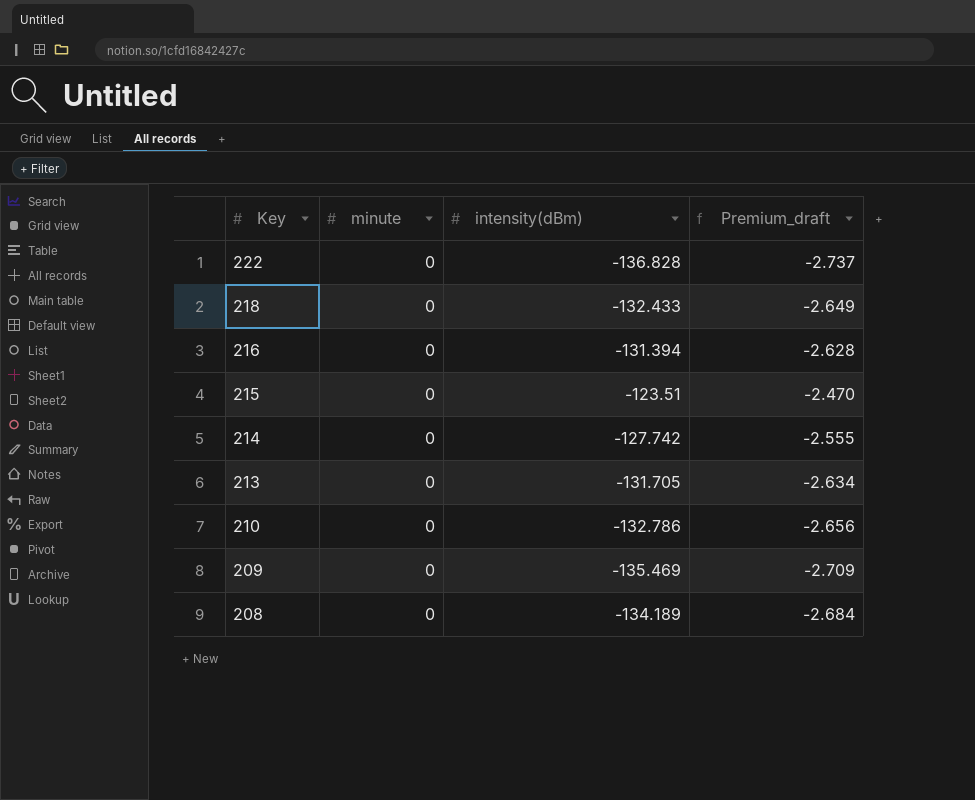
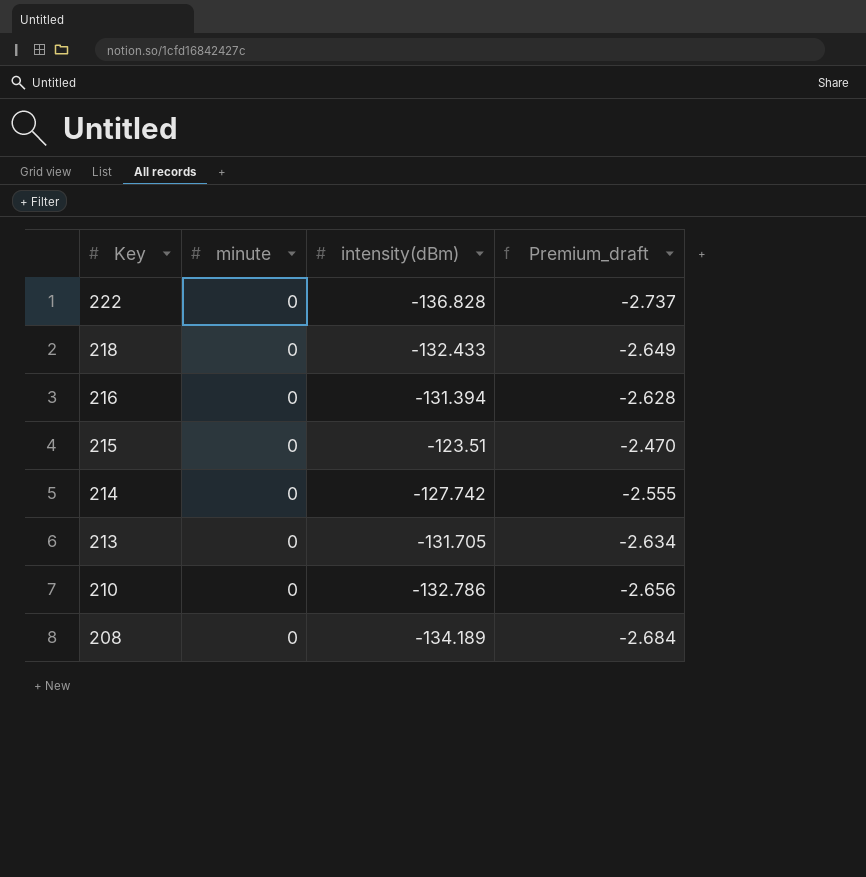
row 209: 0 | -135.469 | -2.709 -> none

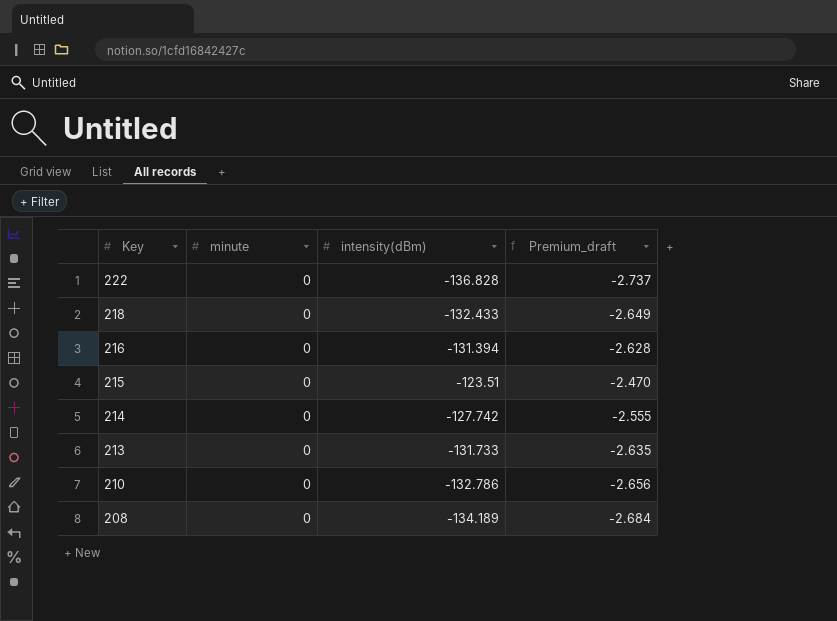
213 | intensity(dBm): -131.705 -> -131.733
213 | Premium_draft: -2.634 -> -2.635

